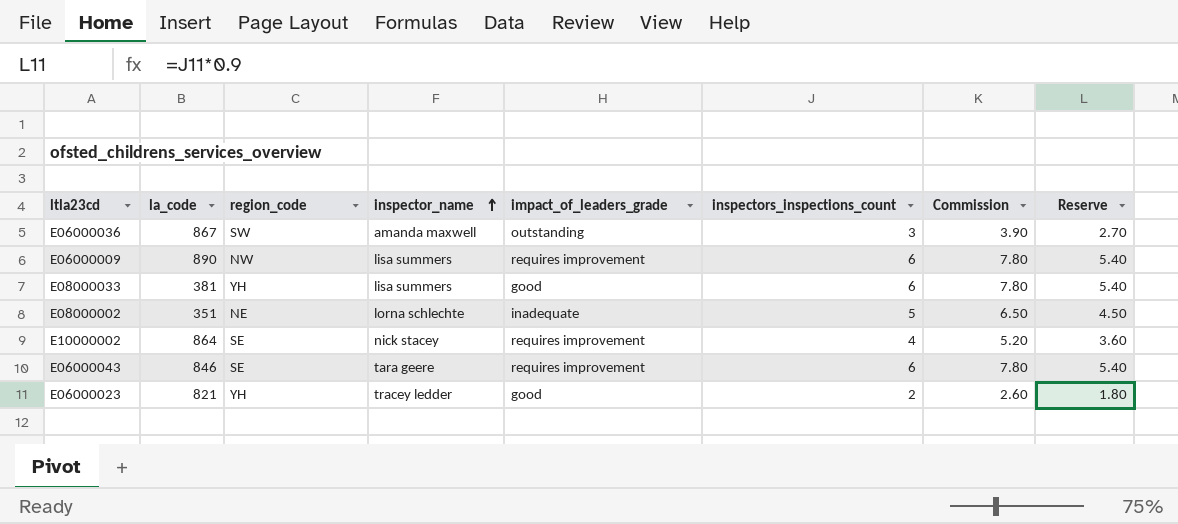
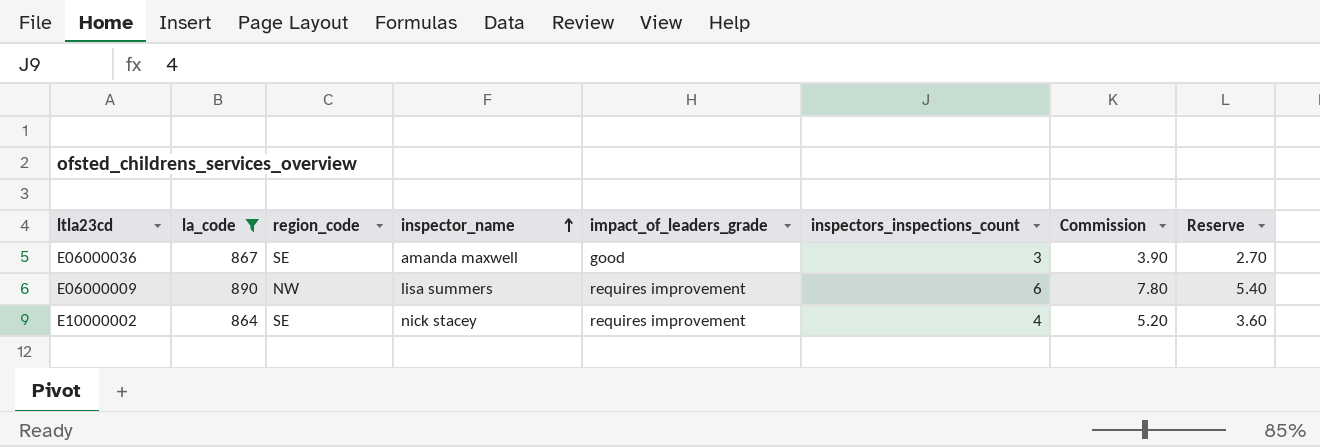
filter: none -> la_code >= 864
E06000036 | region_code: SW -> SE
E06000036 | impact_of_leaders_grade: outstanding -> good

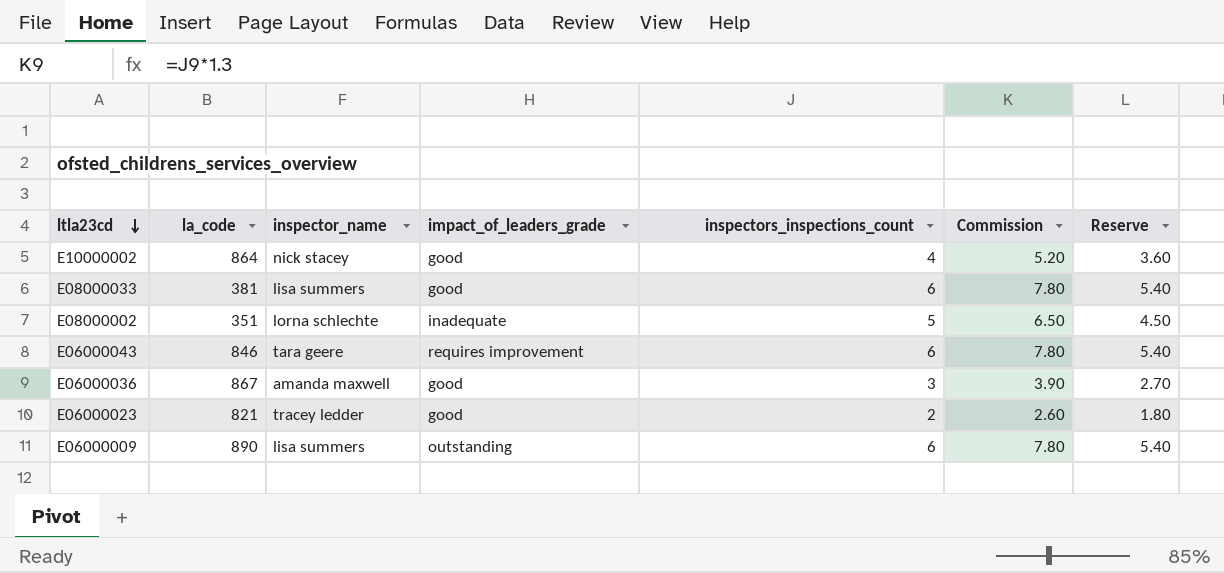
filter: la_code >= 864 -> none
row order: inspector_name ascending -> ltla23cd descending
column region_code | position: 3 -> none
E10000002 | impact_of_leaders_grade: requires improvement -> good
E06000009 | impact_of_leaders_grade: requires improvement -> outstanding

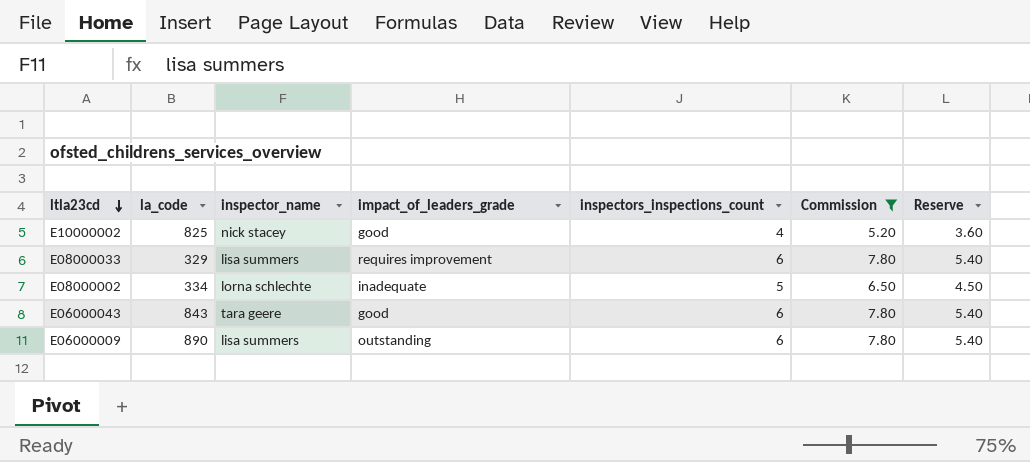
filter: none -> Commission >= 5.20
E10000002 | la_code: 864 -> 825
E08000033 | la_code: 381 -> 329
E08000033 | impact_of_leaders_grade: good -> requires improvement
E08000002 | la_code: 351 -> 334
E06000043 | la_code: 846 -> 843
E06000043 | impact_of_leaders_grade: requires improvement -> good

